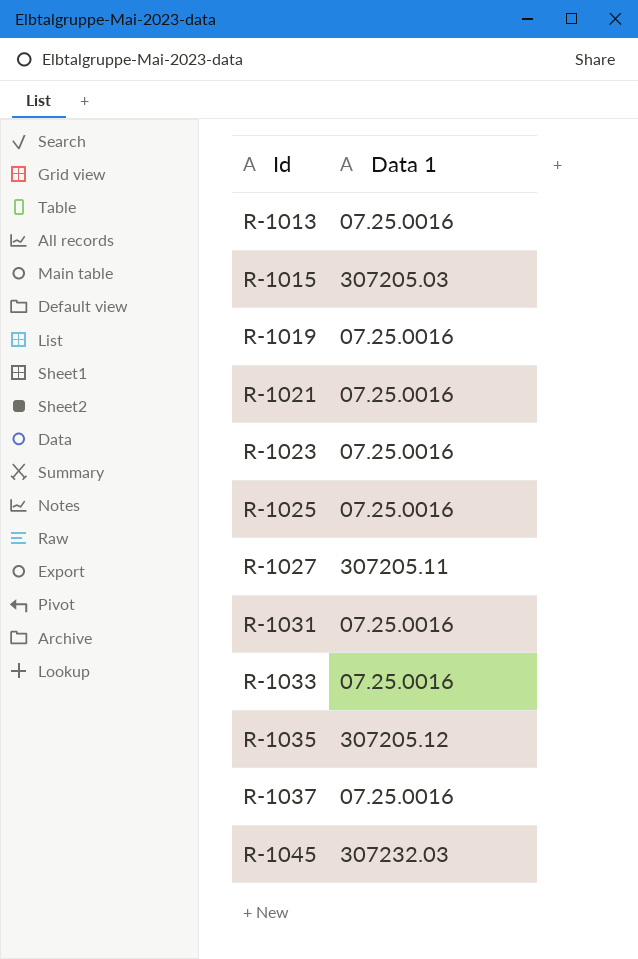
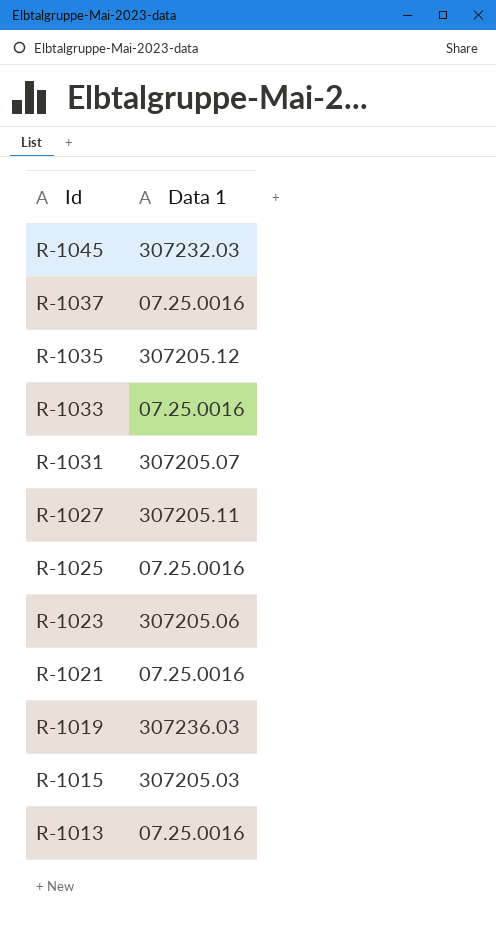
row order: Id ascending -> Id descending
R-1031 | Data 1: 07.25.0016 -> 307205.07
R-1023 | Data 1: 07.25.0016 -> 307205.06
R-1019 | Data 1: 07.25.0016 -> 307236.03

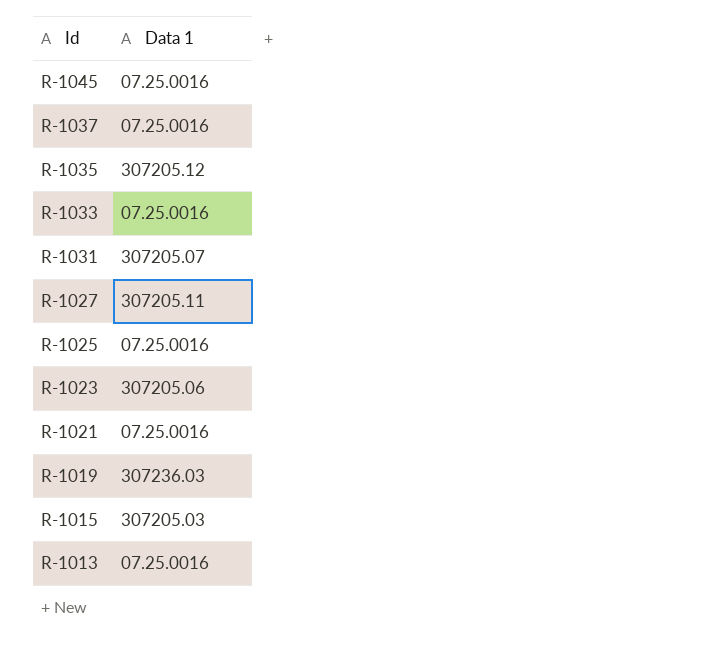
R-1045 | Data 1: 307232.03 -> 07.25.0016

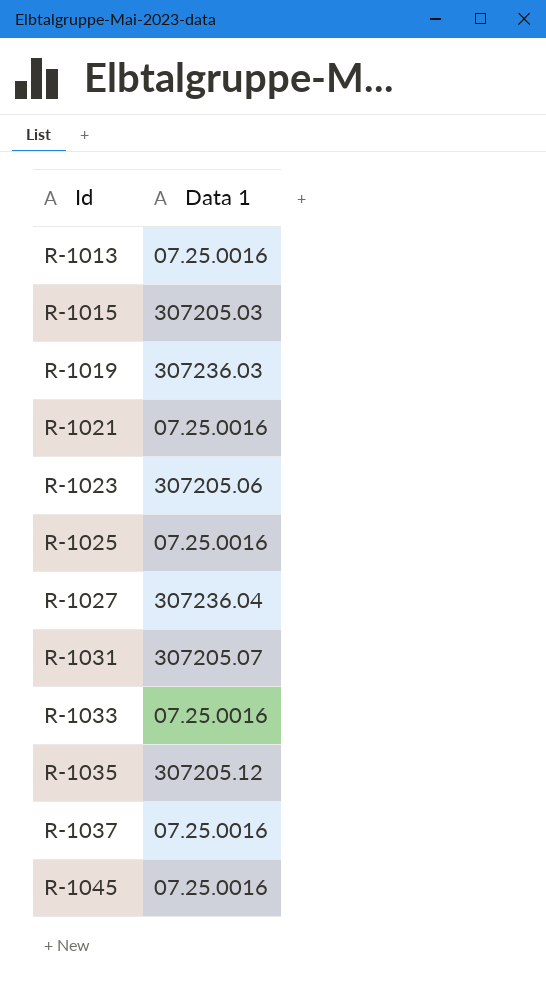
row order: Id descending -> Id ascending
R-1027 | Data 1: 307205.11 -> 307236.04

